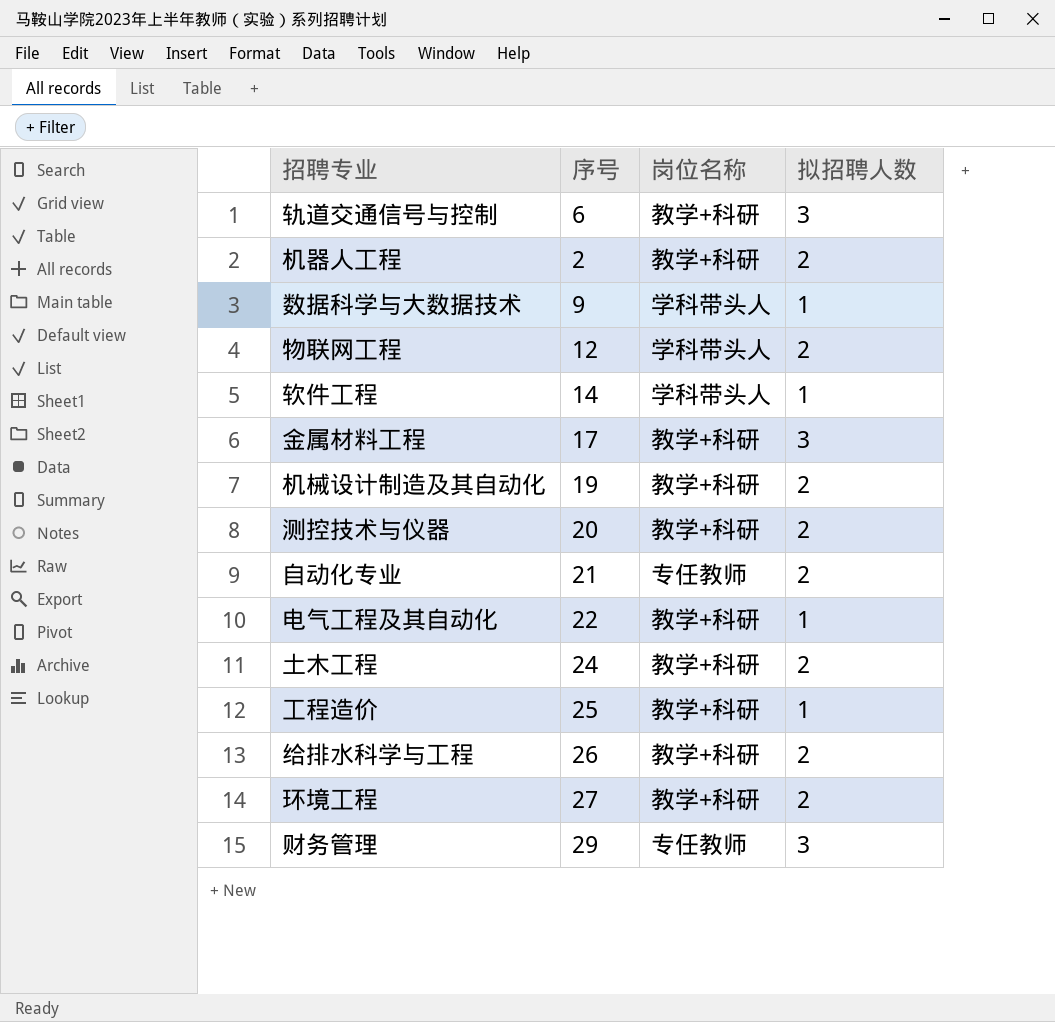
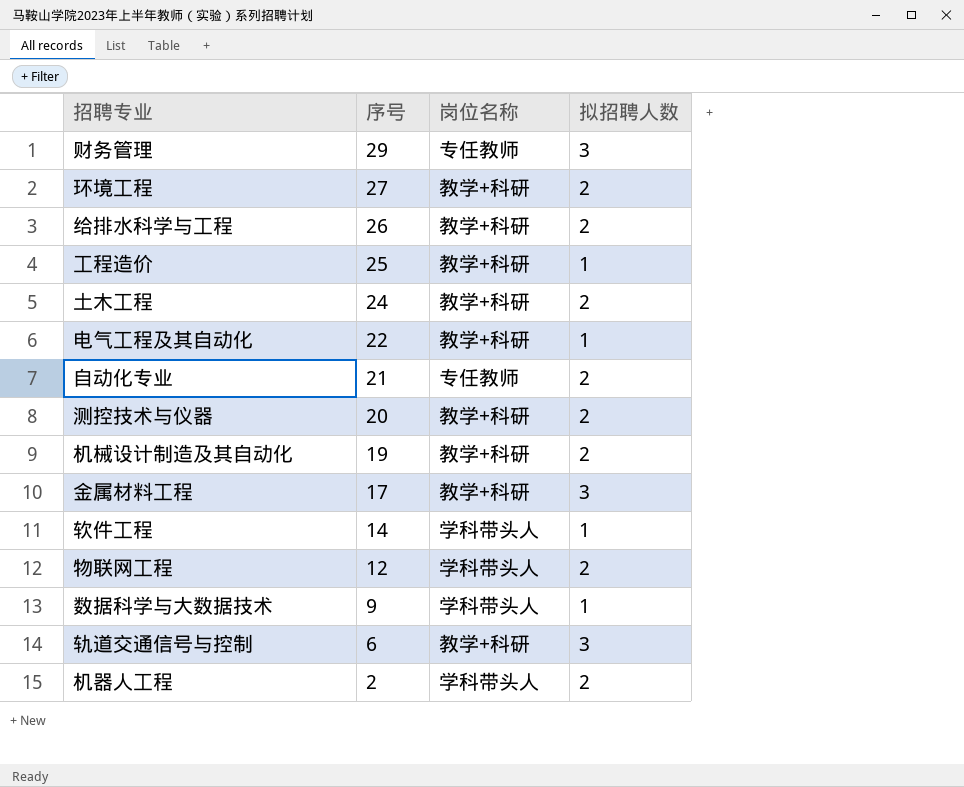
row order: none -> 序号 descending
机器人工程 | 岗位名称: 教学+科研 -> 学科带头人

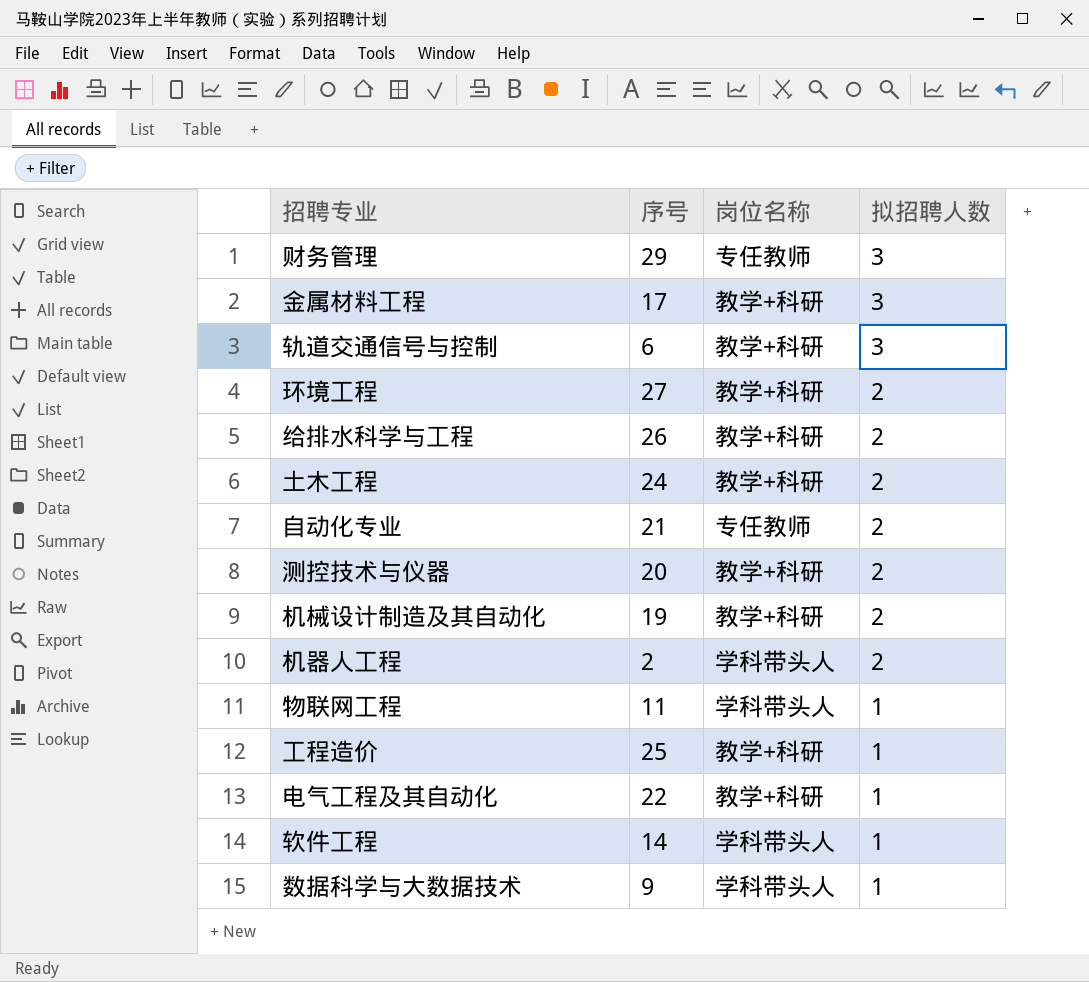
row order: 序号 descending -> 拟招聘人数 descending
物联网工程 | 序号: 12 -> 11
物联网工程 | 拟招聘人数: 2 -> 1

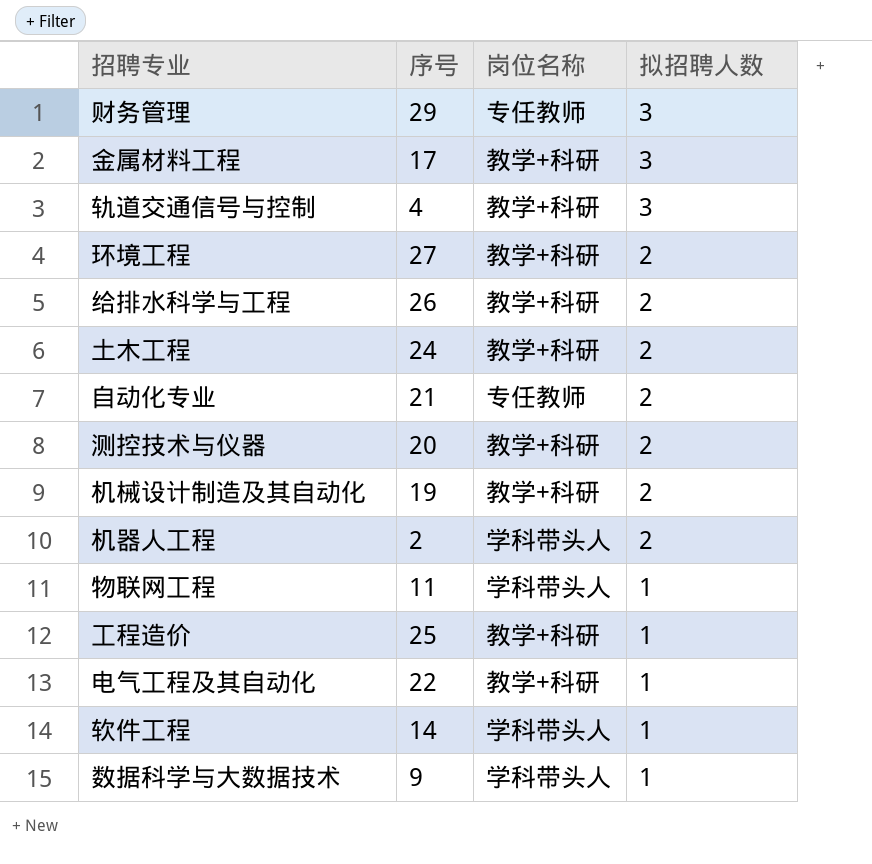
轨道交通信号与控制 | 序号: 6 -> 4

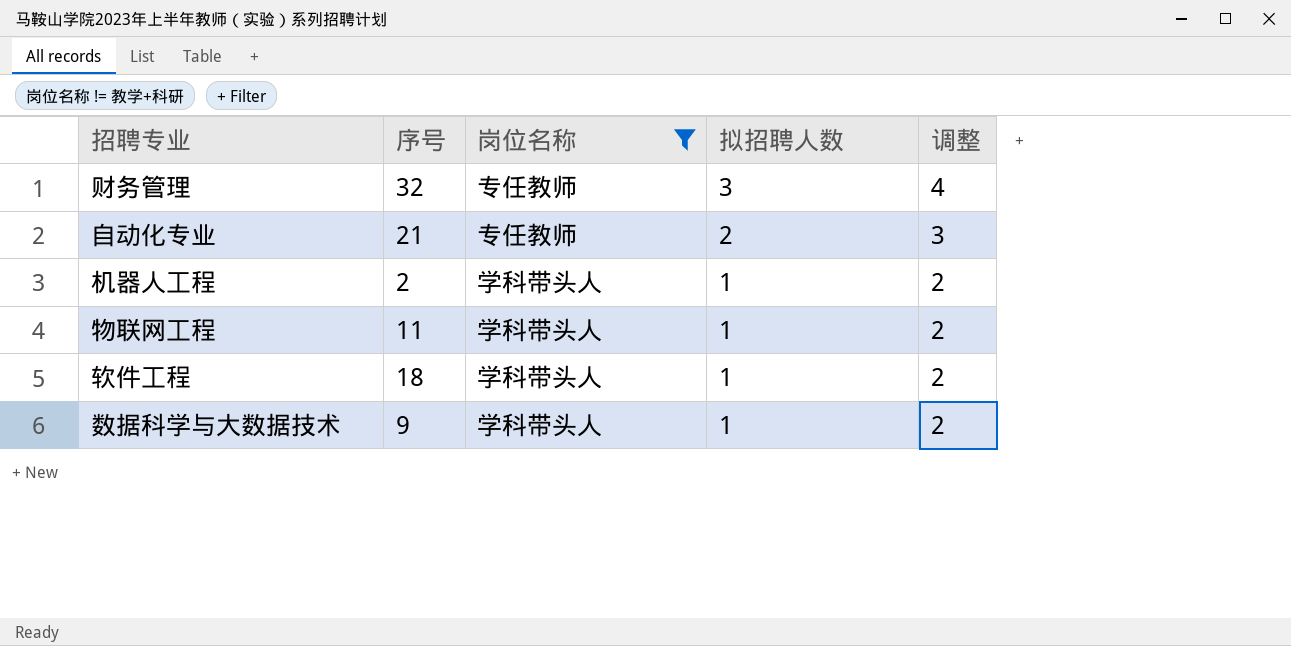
filter: none -> 岗位名称 != 教学+科研
column 调整 | formula: none -> [拟招聘人数] + 1
财务管理 | 序号: 29 -> 32
机器人工程 | 拟招聘人数: 2 -> 1
软件工程 | 序号: 14 -> 18

